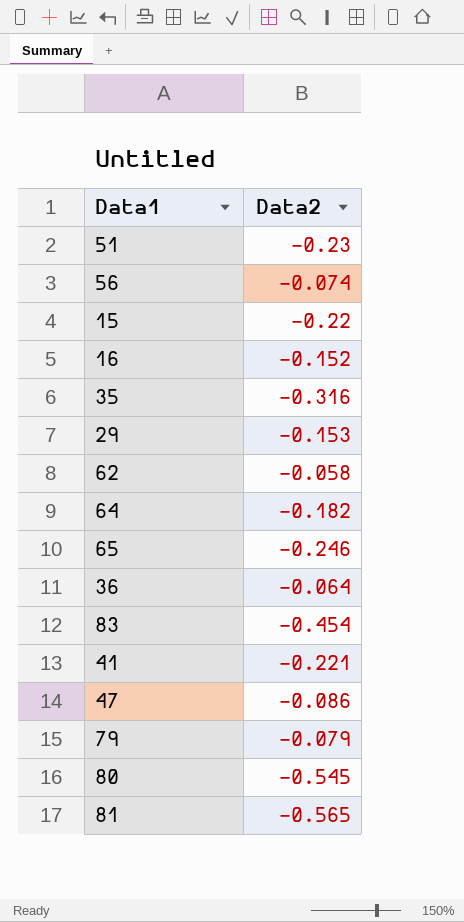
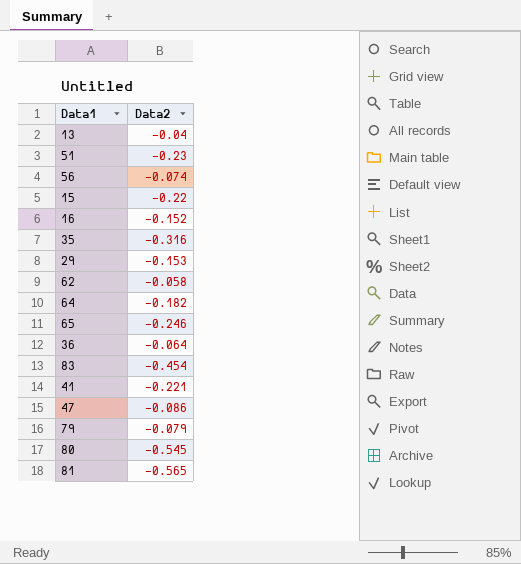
row 13: none -> -0.04

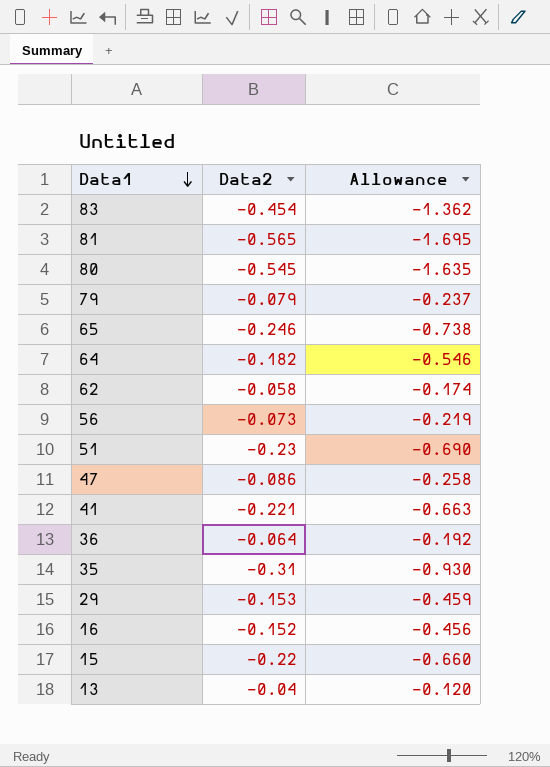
row order: none -> Data1 descending
column Allowance | formula: none -> [Data2] * 3
56 | Data2: -0.074 -> -0.073
35 | Data2: -0.316 -> -0.31

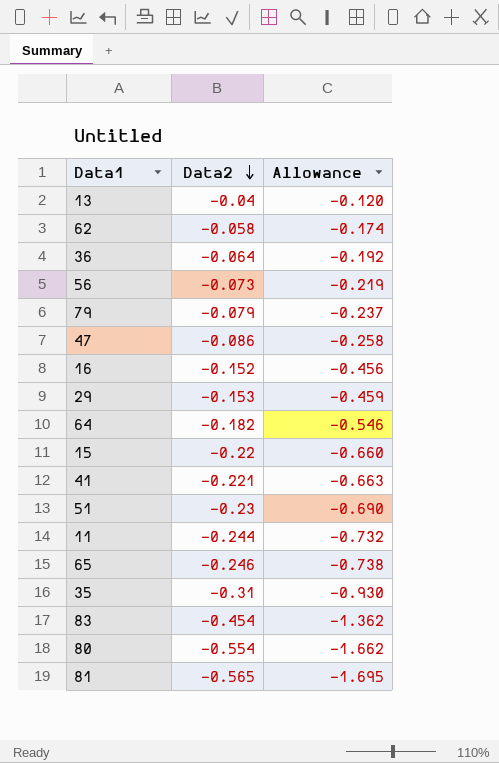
row order: Data1 descending -> Data2 descending
row 11: none -> -0.244 | -0.732
80 | Data2: -0.545 -> -0.554
80 | Allowance: -1.635 -> -1.662

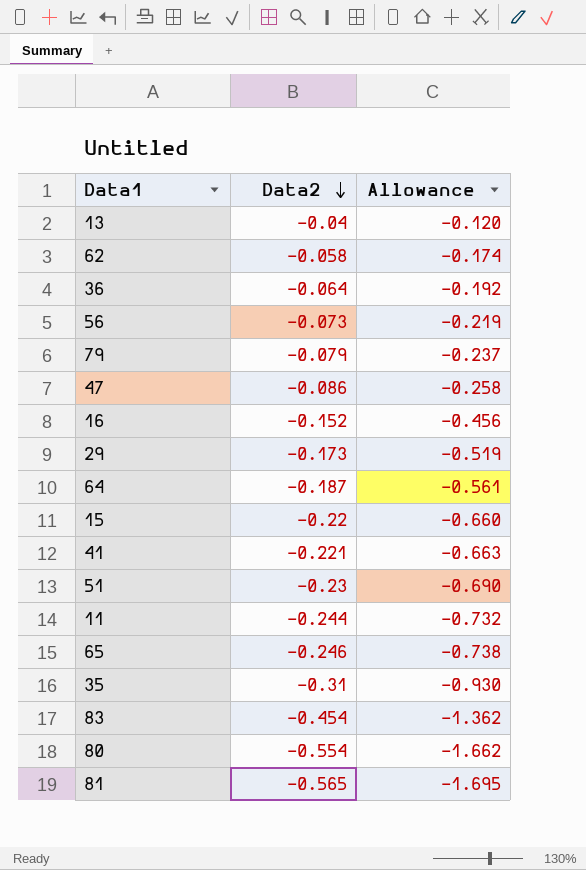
29 | Data2: -0.153 -> -0.173
29 | Allowance: -0.459 -> -0.519
64 | Data2: -0.182 -> -0.187
64 | Allowance: -0.546 -> -0.561

